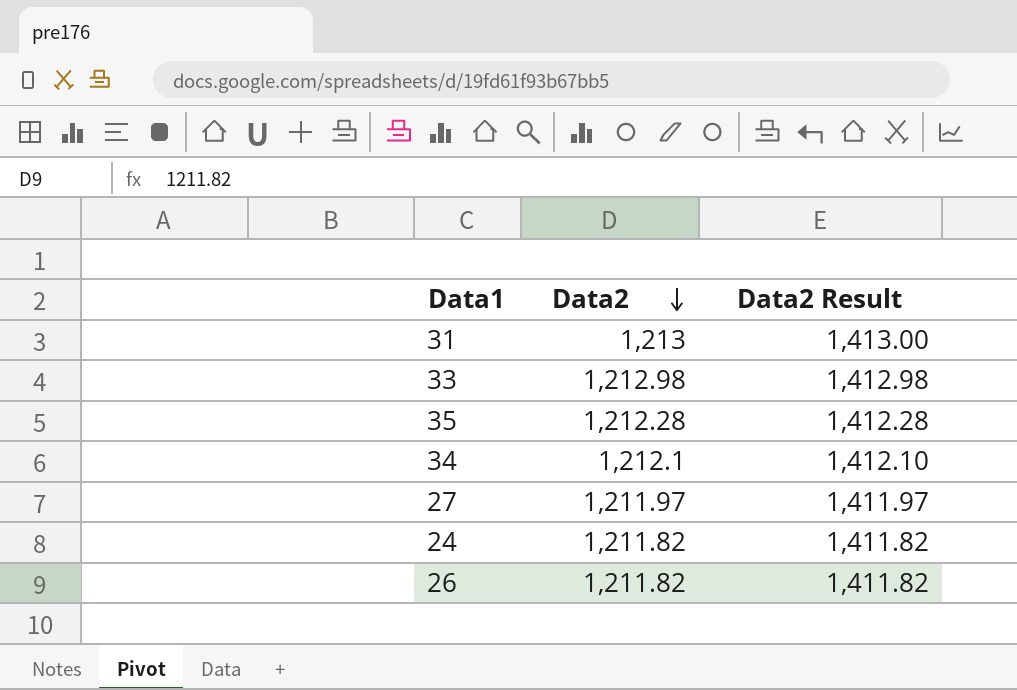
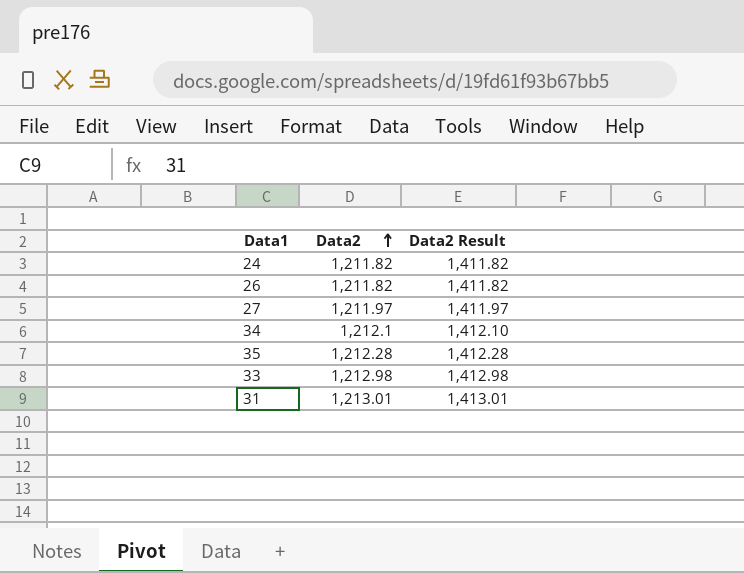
row order: Data2 descending -> Data2 ascending
31 | Data2: 1,213 -> 1,213.01
31 | Data2 Result: 1,413.00 -> 1,413.01

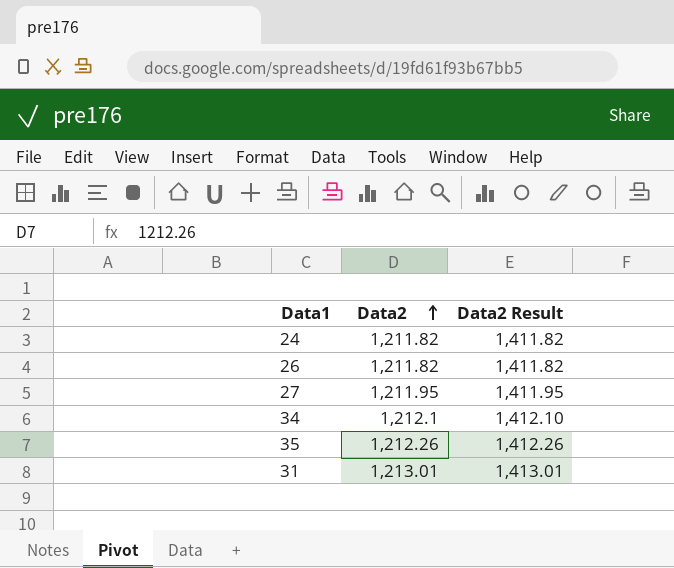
row 33: 1,212.98 | 1,412.98 -> none
27 | Data2: 1,211.97 -> 1,211.95
27 | Data2 Result: 1,411.97 -> 1,411.95
35 | Data2: 1,212.28 -> 1,212.26
35 | Data2 Result: 1,412.28 -> 1,412.26

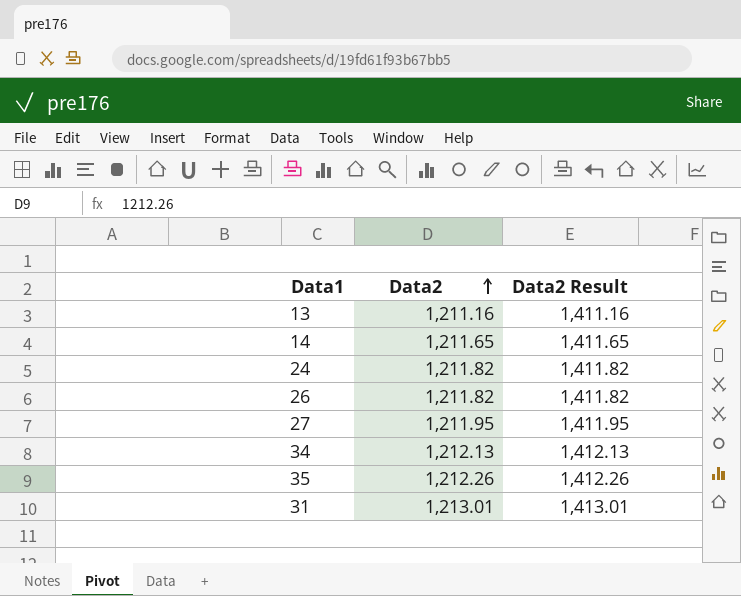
row 13: none -> 1,211.16 | 1,411.16
row 14: none -> 1,211.65 | 1,411.65
34 | Data2: 1,212.1 -> 1,212.13
34 | Data2 Result: 1,412.10 -> 1,412.13

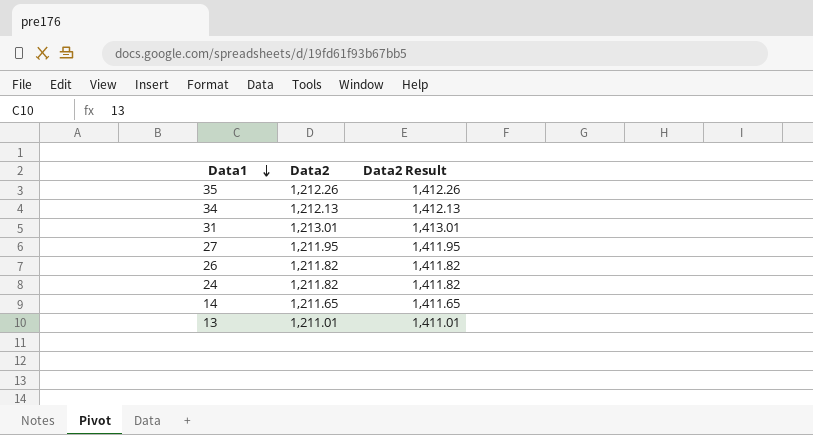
row order: Data2 ascending -> Data1 descending
13 | Data2: 1,211.16 -> 1,211.01
13 | Data2 Result: 1,411.16 -> 1,411.01

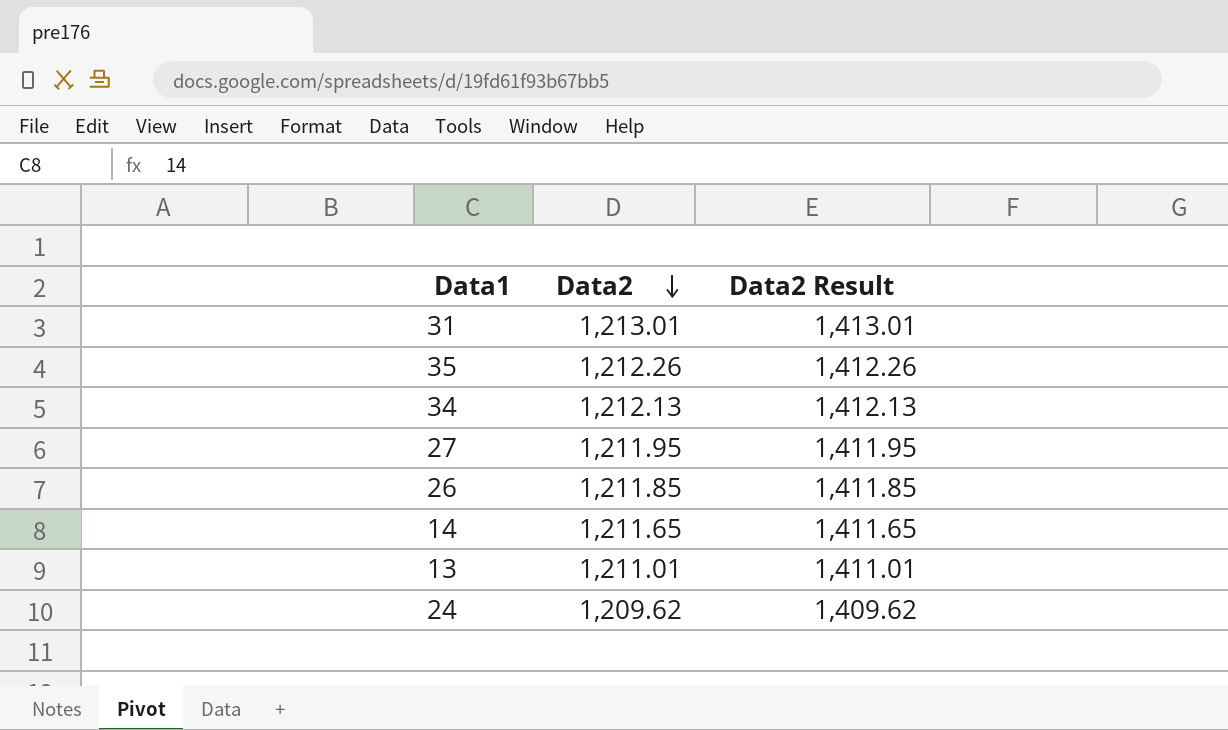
row order: Data1 descending -> Data2 descending
26 | Data2: 1,211.82 -> 1,211.85
26 | Data2 Result: 1,411.82 -> 1,411.85
24 | Data2: 1,211.82 -> 1,209.62
24 | Data2 Result: 1,411.82 -> 1,409.62

